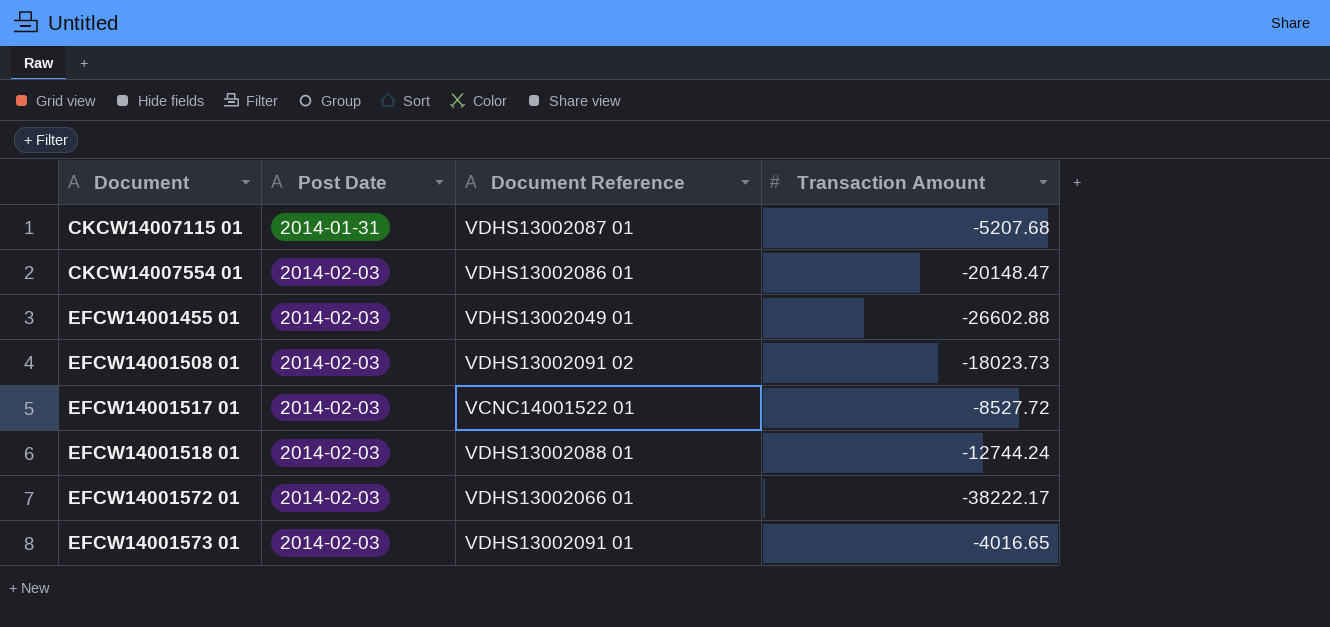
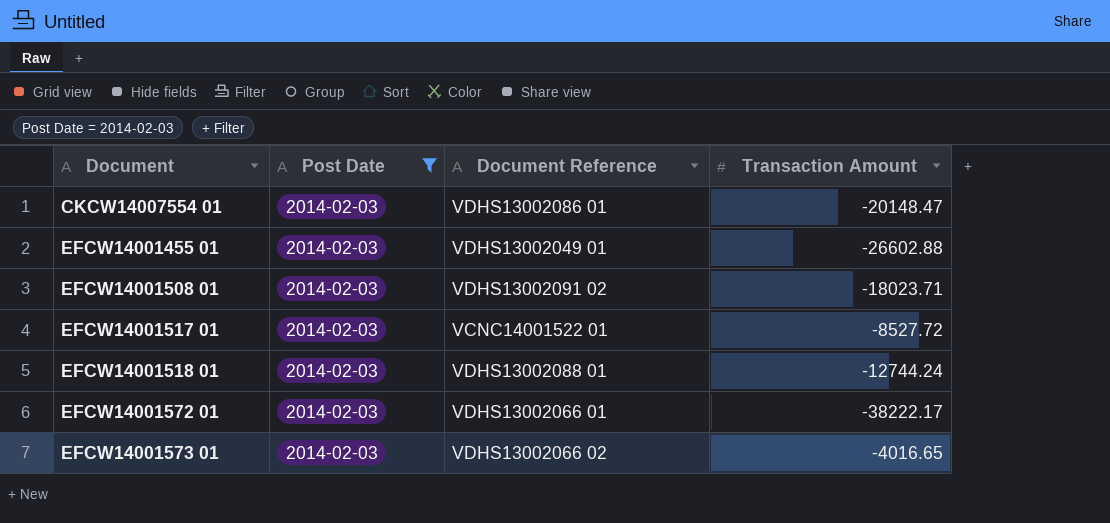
filter: none -> Post Date = 2014-02-03
EFCW14001508 01 | Transaction Amount: -18023.73 -> -18023.71
EFCW14001573 01 | Document Reference: VDHS13002091 01 -> VDHS13002066 02

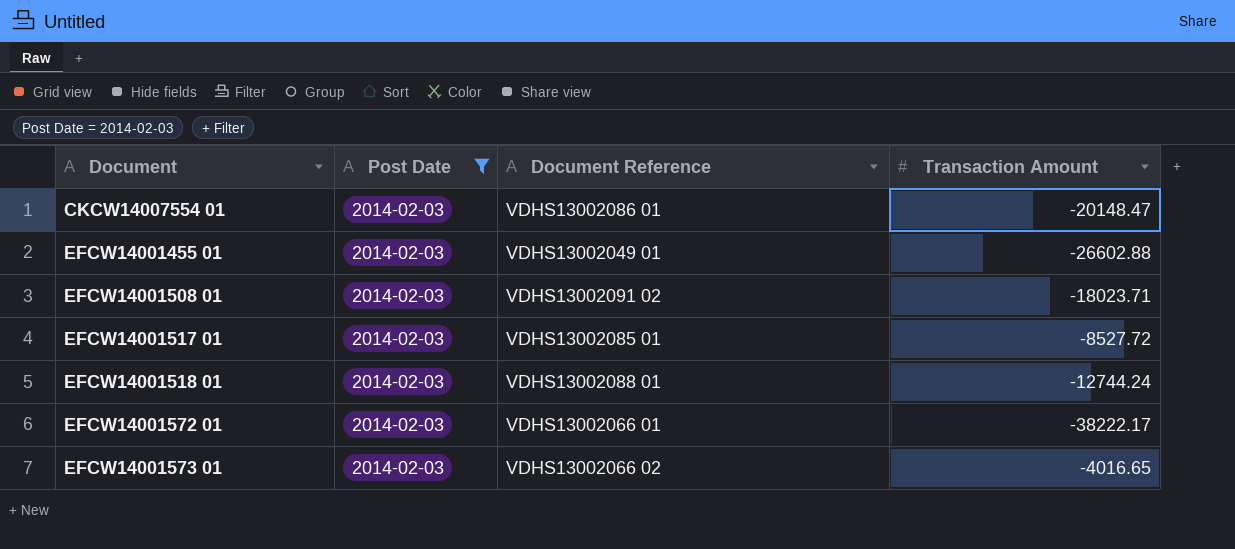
EFCW14001517 01 | Document Reference: VCNC14001522 01 -> VDHS13002085 01

